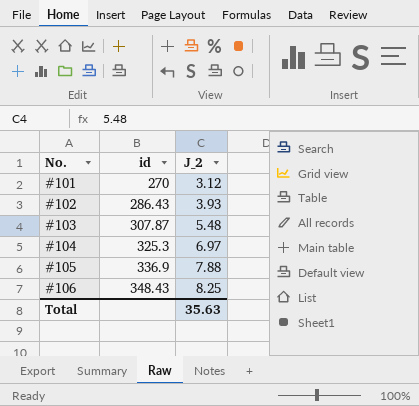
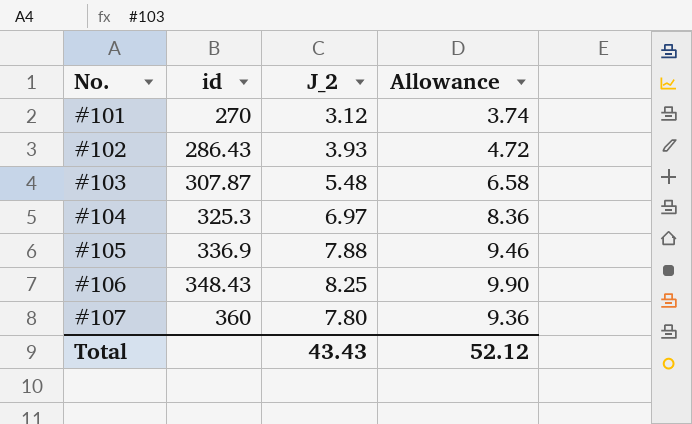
column Allowance | formula: none -> [J_2] * 1.2
row #107: none -> 360 | 7.80 | 9.36
Total | J_2: 35.63 -> 43.43

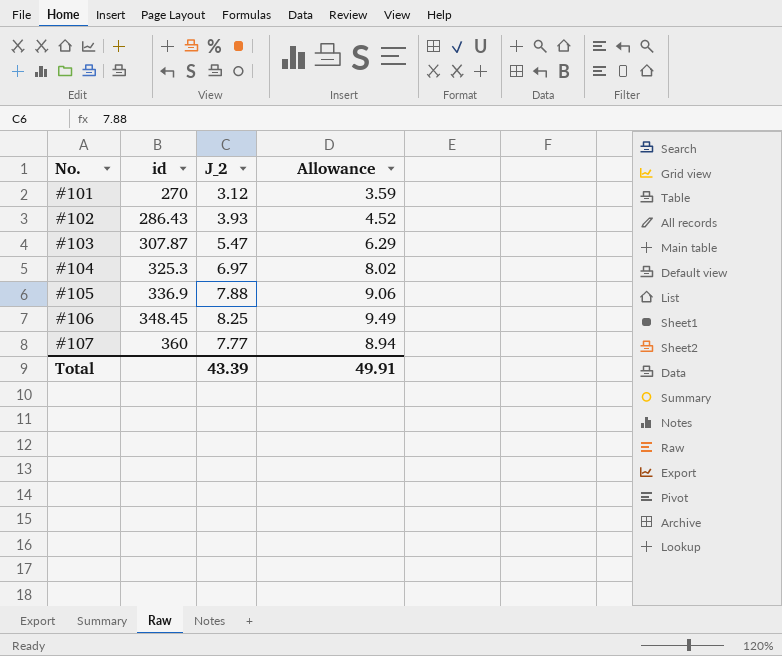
column Allowance | formula: [J_2] * 1.2 -> [J_2] * 1.15
#103 | J_2: 5.48 -> 5.47
#106 | id: 348.43 -> 348.45
#107 | J_2: 7.80 -> 7.77
Total | J_2: 43.43 -> 43.39
Total | Allowance: 52.12 -> 49.91

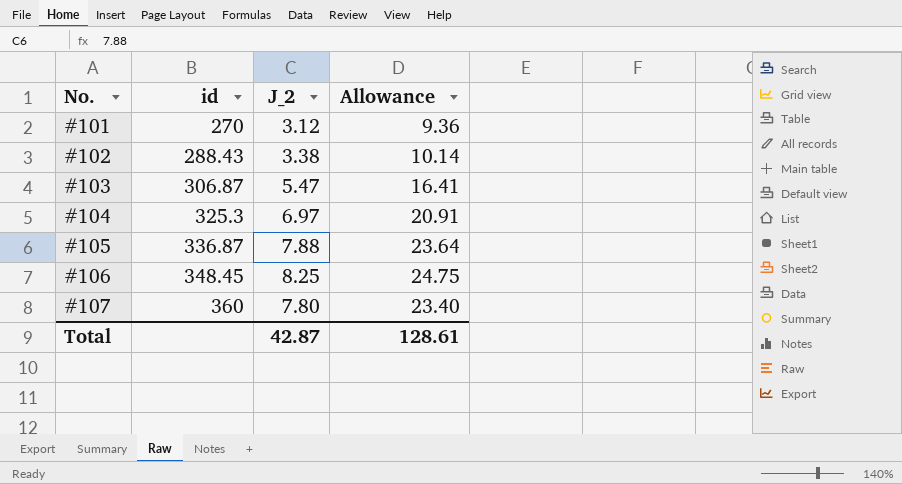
column Allowance | formula: [J_2] * 1.15 -> [J_2] * 3
#102 | id: 286.43 -> 288.43
#102 | J_2: 3.93 -> 3.38
#103 | id: 307.87 -> 306.87
#105 | id: 336.9 -> 336.87
#107 | J_2: 7.77 -> 7.80
Total | J_2: 43.39 -> 42.87
Total | Allowance: 49.91 -> 128.61

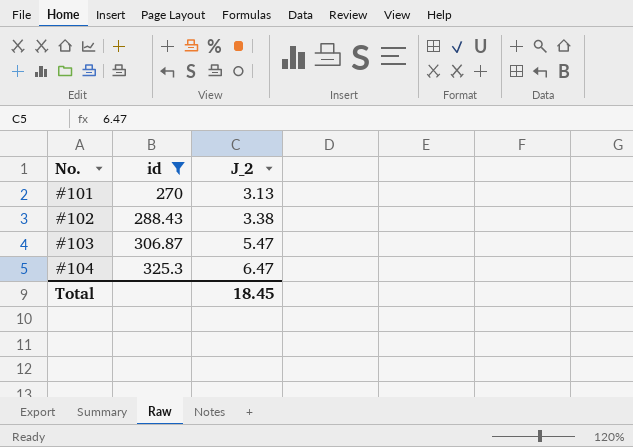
filter: none -> id <= 325.3
column Allowance | formula: [J_2] * 3 -> none
#101 | J_2: 3.12 -> 3.13
#104 | J_2: 6.97 -> 6.47
Total | J_2: 42.87 -> 18.45

